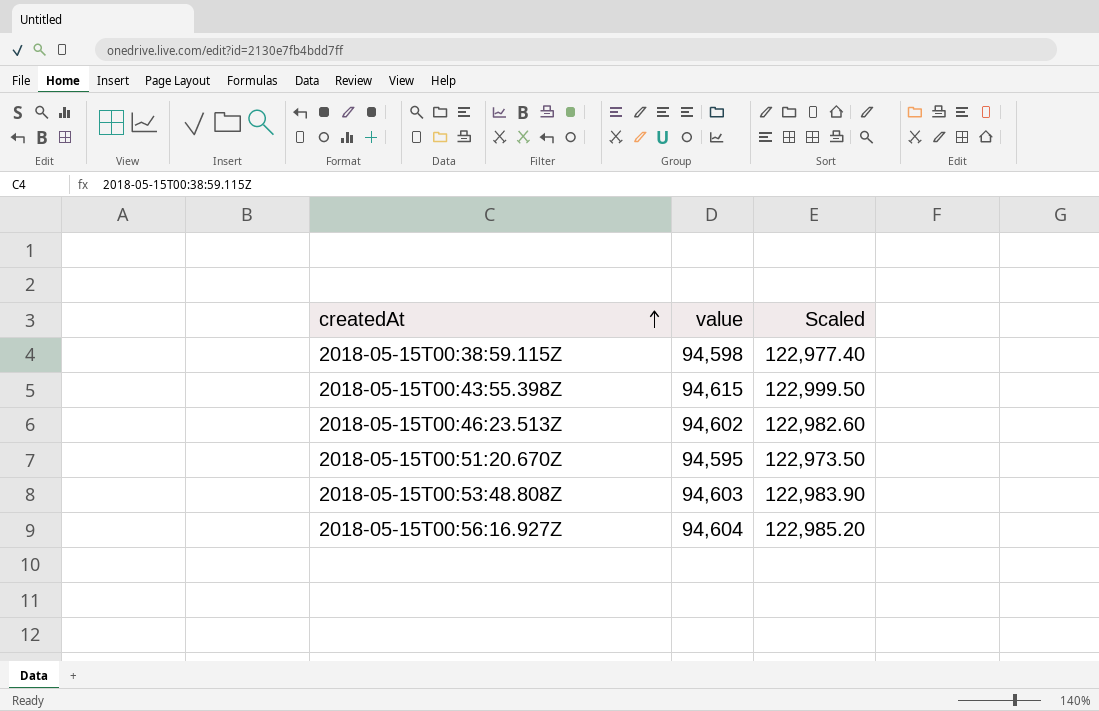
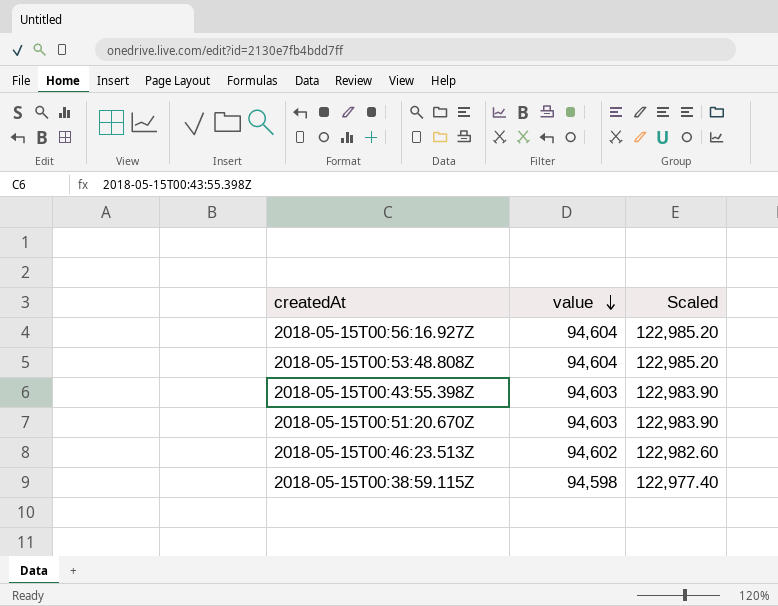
row order: createdAt ascending -> value descending
2018-05-15T00:53:48.808Z | value: 94,603 -> 94,604
2018-05-15T00:53:48.808Z | Scaled: 122,983.90 -> 122,985.20
2018-05-15T00:43:55.398Z | value: 94,615 -> 94,603
2018-05-15T00:43:55.398Z | Scaled: 122,999.50 -> 122,983.90
2018-05-15T00:51:20.670Z | value: 94,595 -> 94,603
2018-05-15T00:51:20.670Z | Scaled: 122,973.50 -> 122,983.90

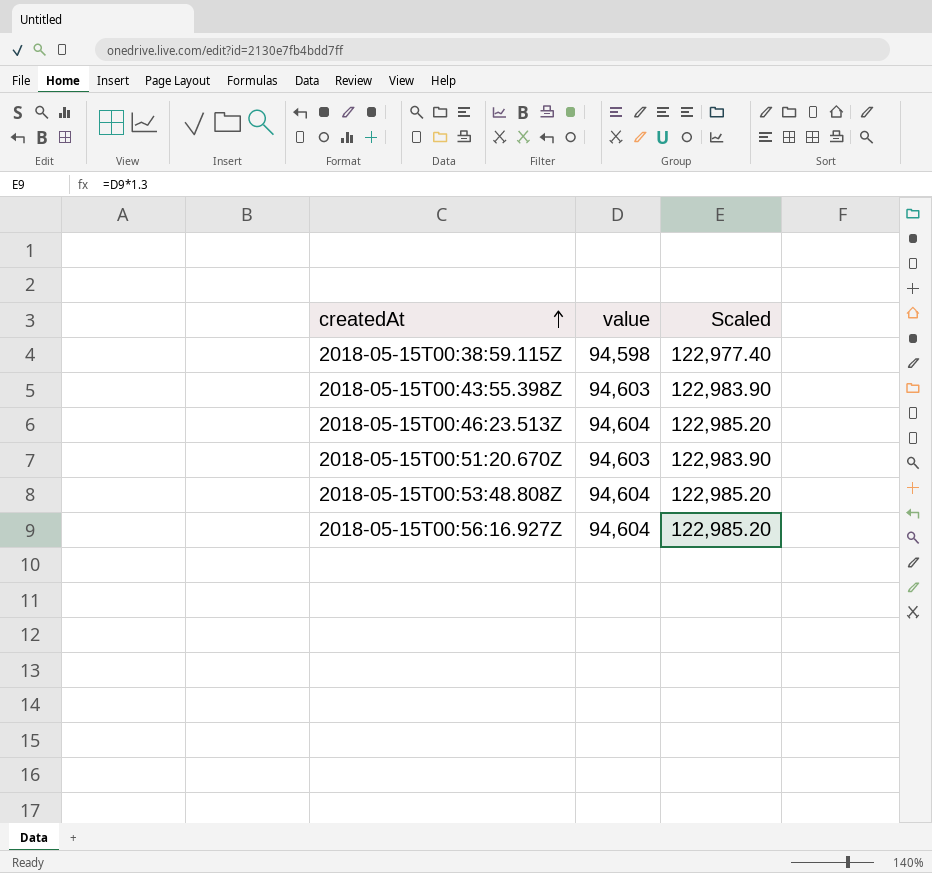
row order: value descending -> createdAt ascending
2018-05-15T00:46:23.513Z | value: 94,602 -> 94,604
2018-05-15T00:46:23.513Z | Scaled: 122,982.60 -> 122,985.20

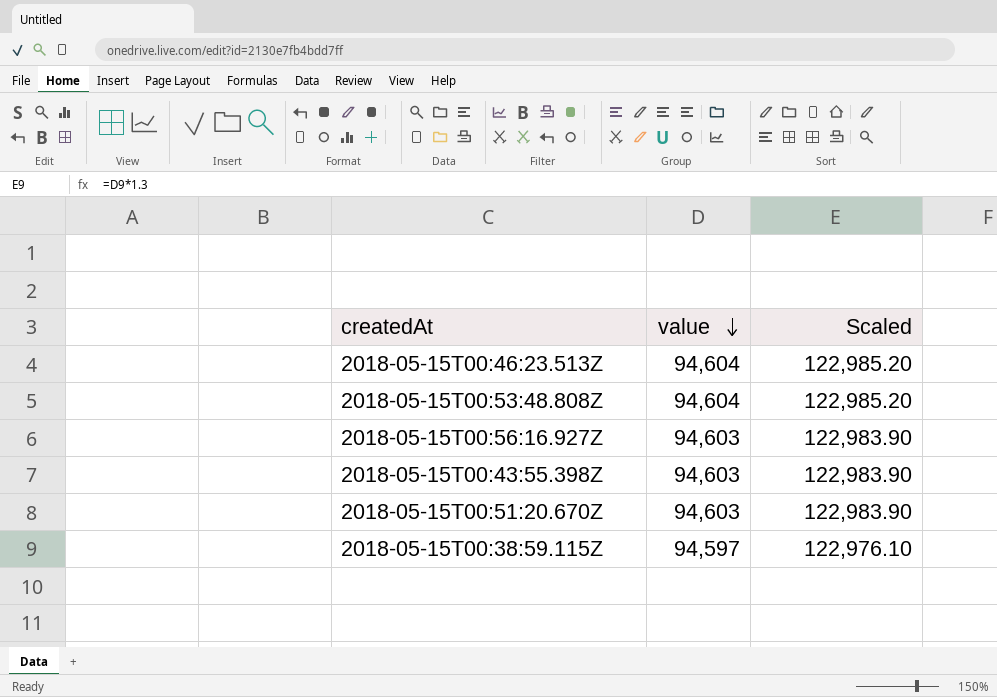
row order: createdAt ascending -> value descending
2018-05-15T00:56:16.927Z | value: 94,604 -> 94,603
2018-05-15T00:56:16.927Z | Scaled: 122,985.20 -> 122,983.90
2018-05-15T00:38:59.115Z | value: 94,598 -> 94,597
2018-05-15T00:38:59.115Z | Scaled: 122,977.40 -> 122,976.10

